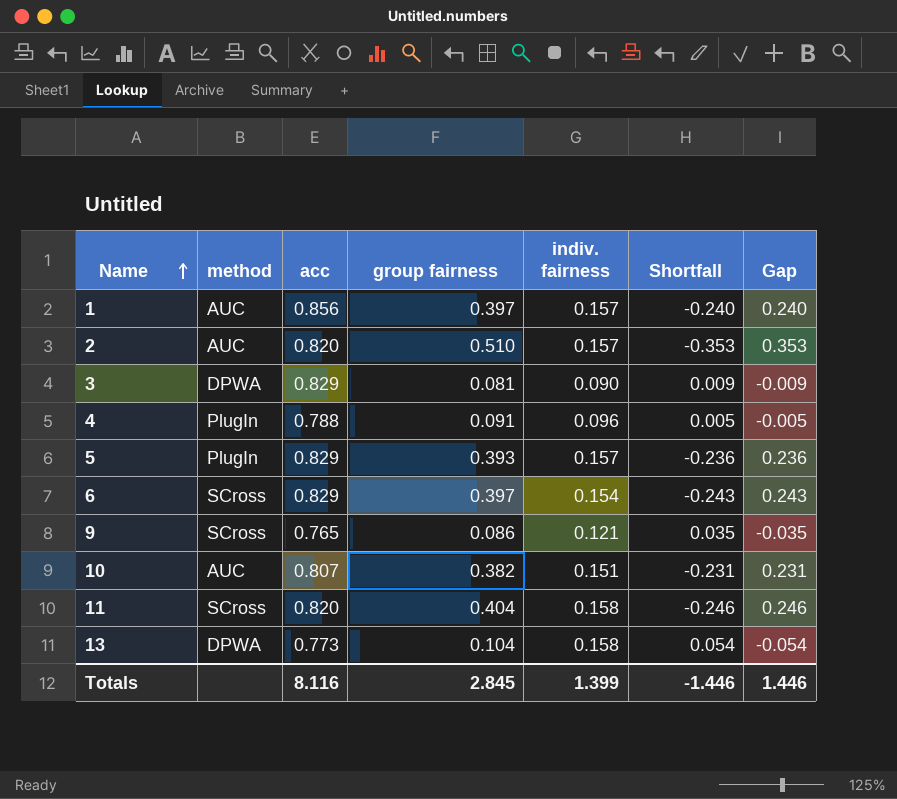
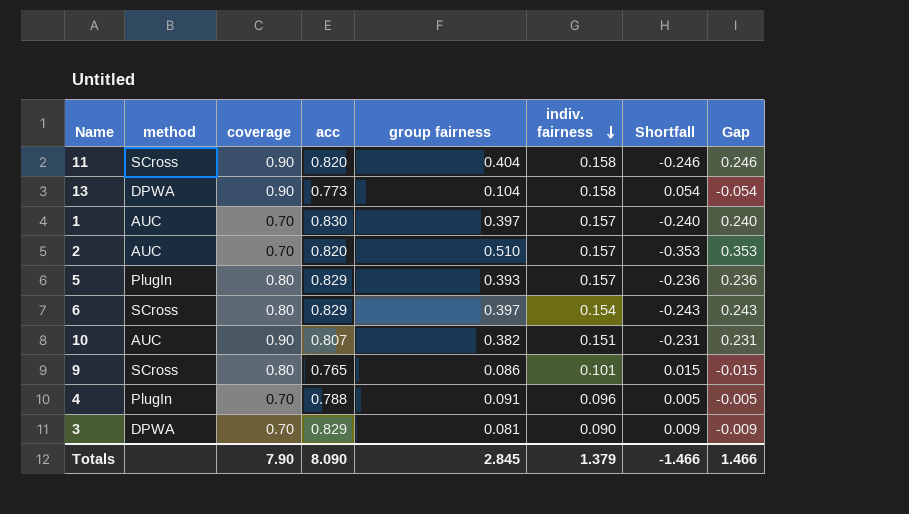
row order: Name ascending -> indiv. fairness descending
column coverage | position: none -> 3
1 | acc: 0.856 -> 0.830
9 | indiv. fairness: 0.121 -> 0.101
9 | Shortfall: 0.035 -> 0.015
9 | Gap: -0.035 -> -0.015
Totals | acc: 8.116 -> 8.090
Totals | indiv. fairness: 1.399 -> 1.379
Totals | Shortfall: -1.446 -> -1.466
Totals | Gap: 1.446 -> 1.466

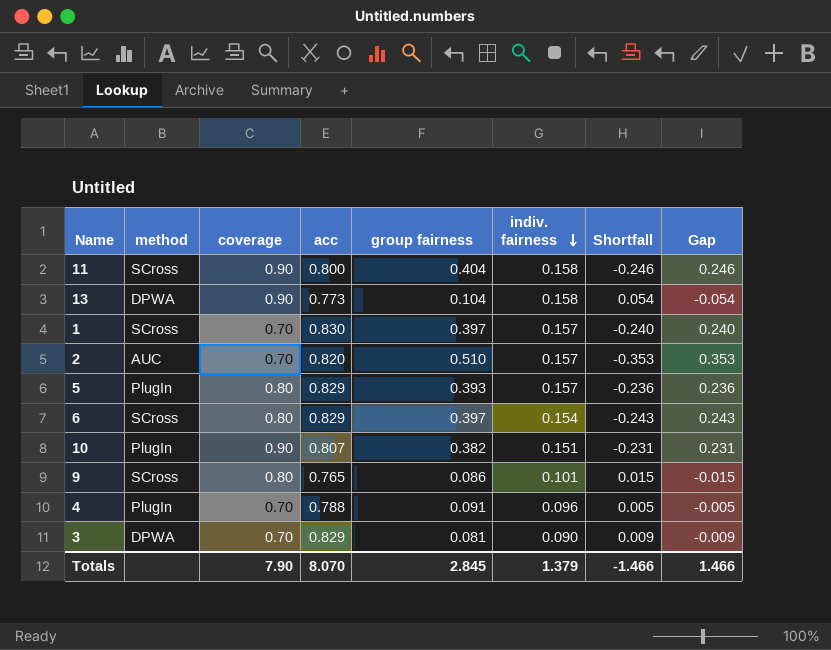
11 | acc: 0.820 -> 0.800
1 | method: AUC -> SCross
10 | method: AUC -> PlugIn
Totals | acc: 8.090 -> 8.070

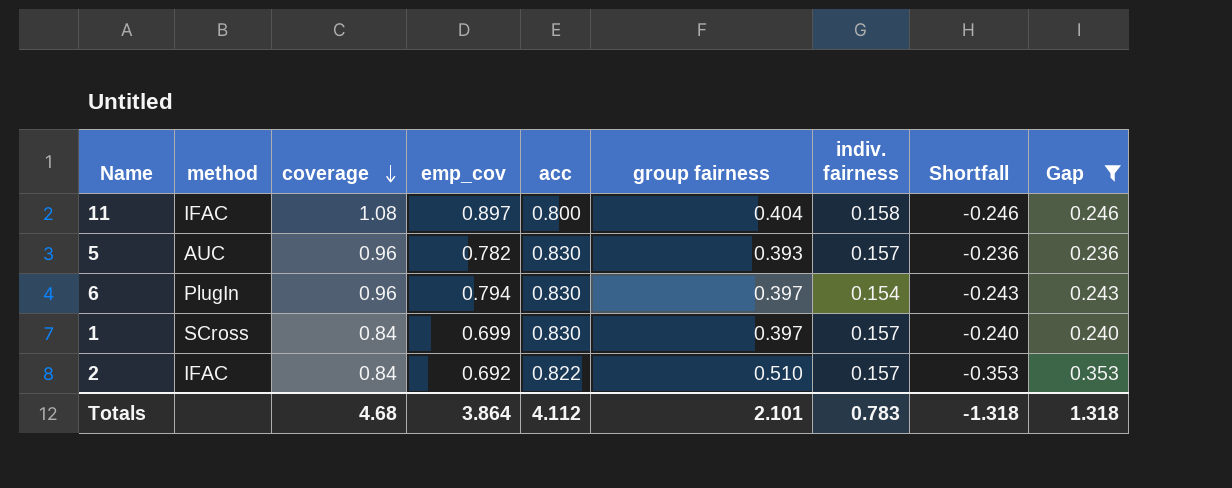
filter: none -> Gap >= 0.236
row order: indiv. fairness descending -> coverage descending
column emp_cov | position: none -> 4
11 | method: SCross -> IFAC
11 | coverage: 0.90 -> 1.08
5 | method: PlugIn -> AUC
5 | coverage: 0.80 -> 0.96
5 | acc: 0.829 -> 0.830
6 | method: SCross -> PlugIn
6 | coverage: 0.80 -> 0.96
6 | acc: 0.829 -> 0.830
1 | coverage: 0.70 -> 0.84
2 | method: AUC -> IFAC
2 | coverage: 0.70 -> 0.84
2 | acc: 0.820 -> 0.822
Totals | coverage: 7.90 -> 4.68
Totals | acc: 8.070 -> 4.112
Totals | group fairness: 2.845 -> 2.101
Totals | indiv. fairness: 1.379 -> 0.783
Totals | Shortfall: -1.466 -> -1.318
Totals | Gap: 1.466 -> 1.318

